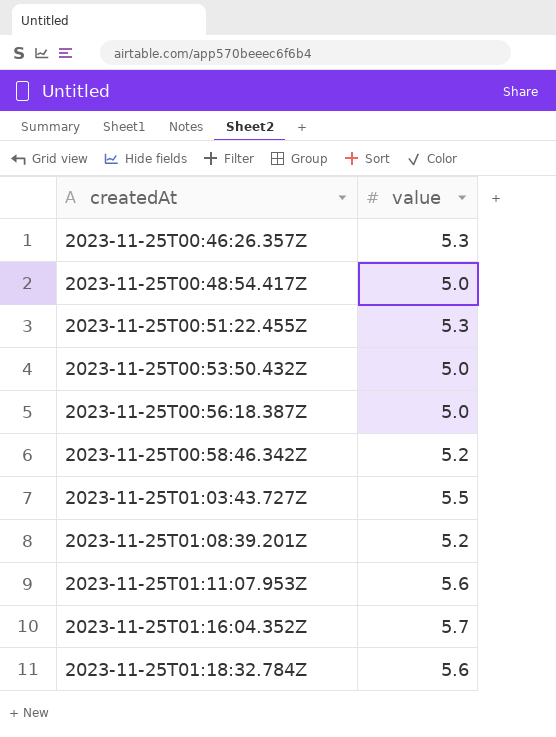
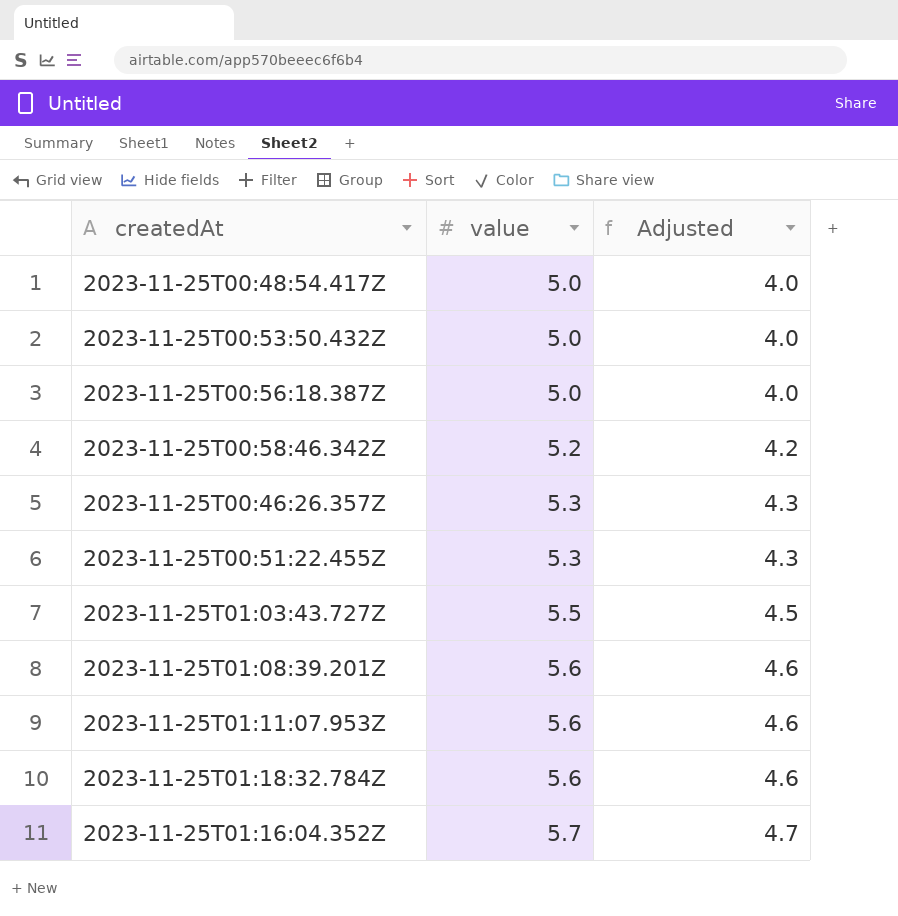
row order: createdAt ascending -> value ascending
column Adjusted | formula: none -> [value] - 1
2023-11-25T01:08:39.201Z | value: 5.2 -> 5.6

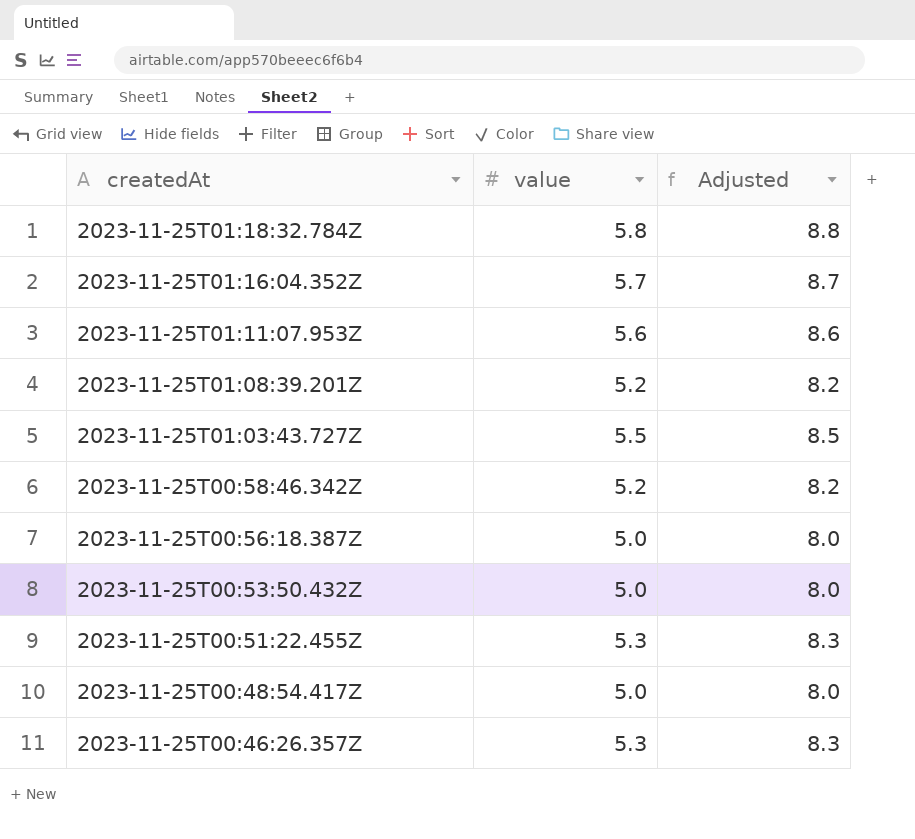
row order: value ascending -> createdAt descending
column Adjusted | formula: [value] - 1 -> [value] + 3
2023-11-25T01:18:32.784Z | value: 5.6 -> 5.8
2023-11-25T01:08:39.201Z | value: 5.6 -> 5.2

